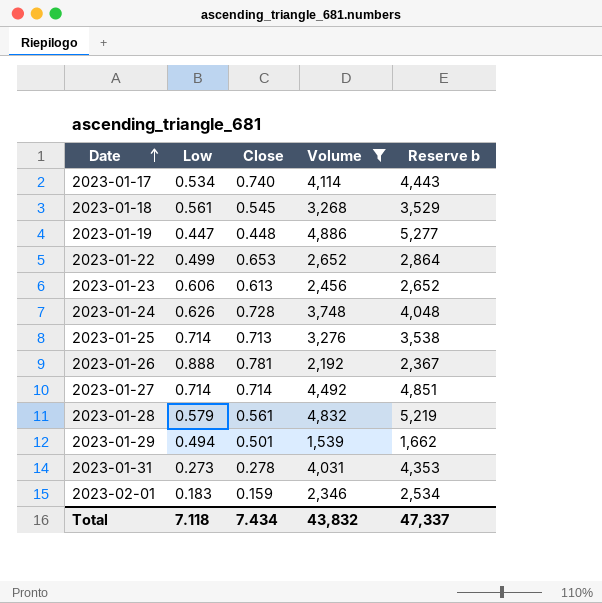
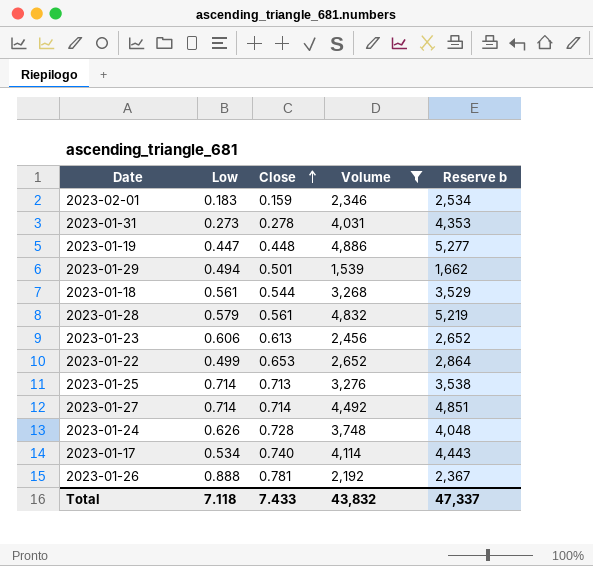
row order: Date ascending -> Close ascending
2023-01-18 | Close: 0.545 -> 0.544
Total | Close: 7.434 -> 7.433

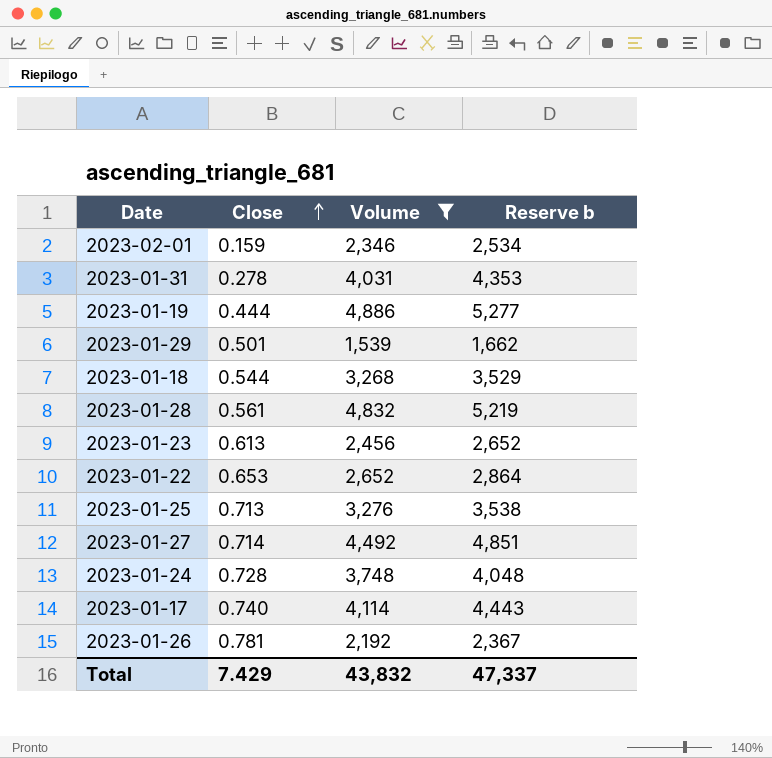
column Low | position: 2 -> none
2023-01-19 | Close: 0.448 -> 0.444
Total | Close: 7.433 -> 7.429

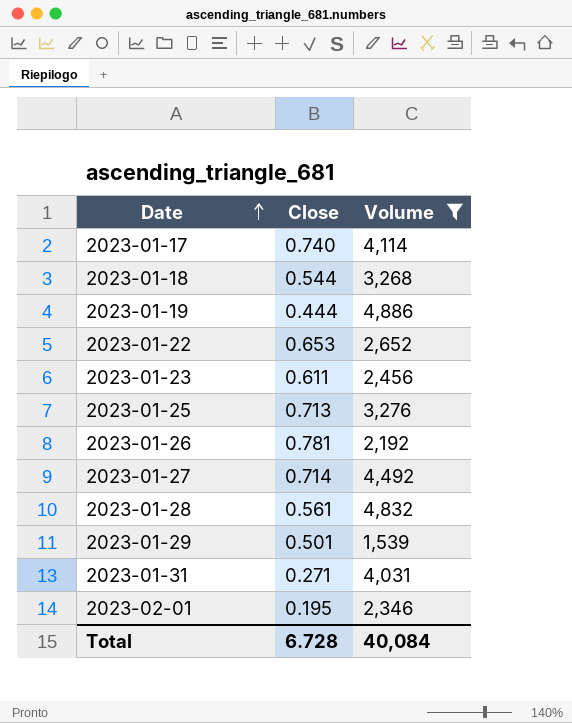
row order: Close ascending -> Date ascending
column Reserve b | formula: [Volume] * 1.08 -> none
row 2023-01-24: 0.728 | 3,748 | 4,048 -> none
2023-01-23 | Close: 0.613 -> 0.611
2023-01-31 | Close: 0.278 -> 0.271
2023-02-01 | Close: 0.159 -> 0.195
Total | Close: 7.429 -> 6.728
Total | Volume: 43,832 -> 40,084

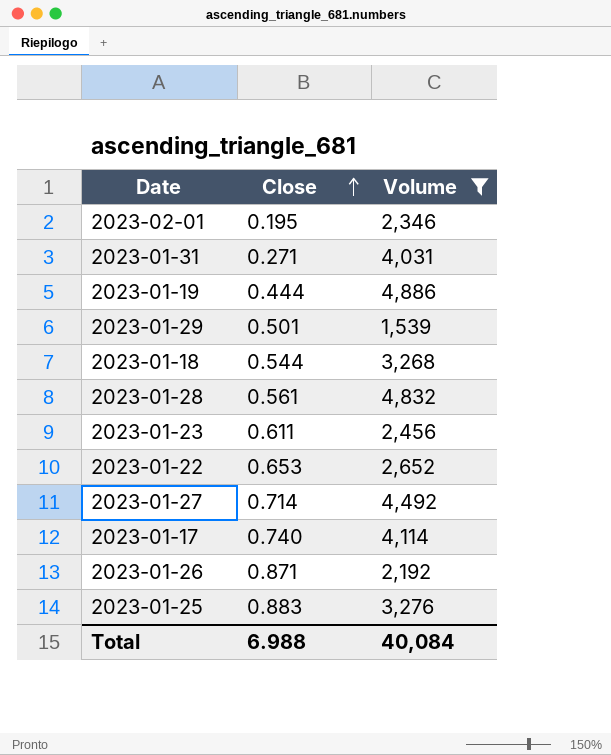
row order: Date ascending -> Close ascending
2023-01-26 | Close: 0.781 -> 0.871
2023-01-25 | Close: 0.713 -> 0.883
Total | Close: 6.728 -> 6.988

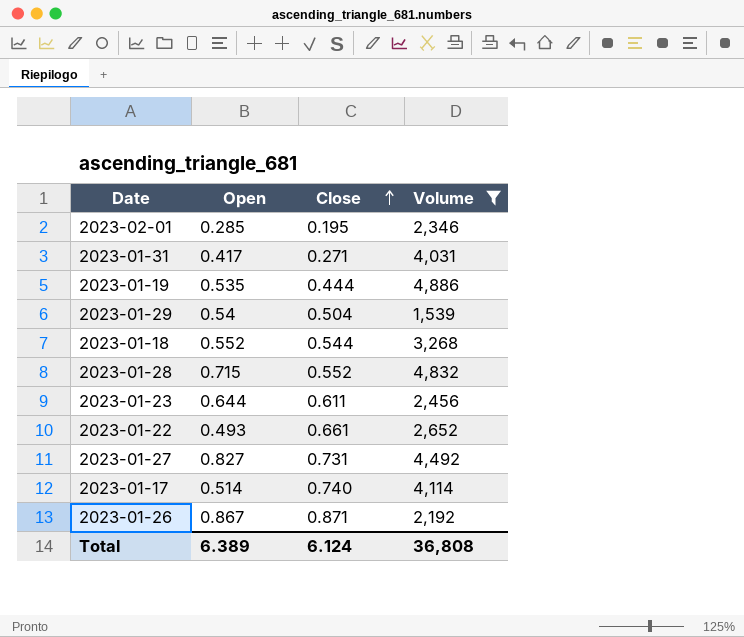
column Open | position: none -> 2
row 2023-01-25: 0.883 | 3,276 -> none
2023-01-29 | Close: 0.501 -> 0.504
2023-01-28 | Close: 0.561 -> 0.552
2023-01-22 | Close: 0.653 -> 0.661
2023-01-27 | Close: 0.714 -> 0.731
Total | Close: 6.988 -> 6.124
Total | Volume: 40,084 -> 36,808

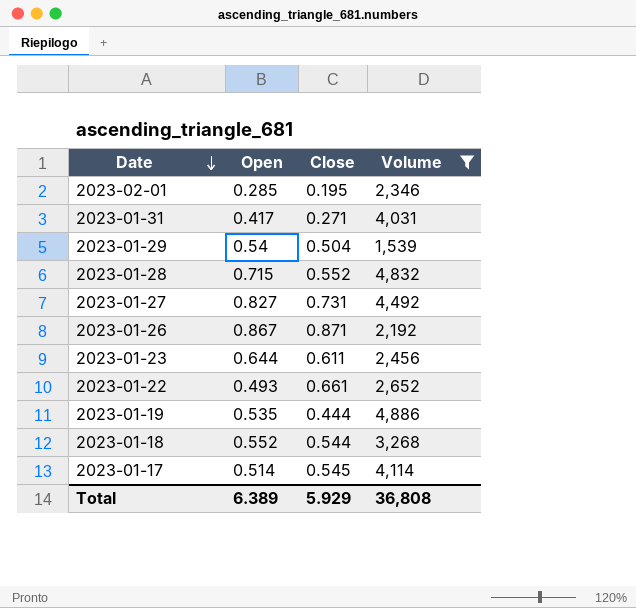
row order: Close ascending -> Date descending
2023-01-17 | Close: 0.740 -> 0.545
Total | Close: 6.124 -> 5.929

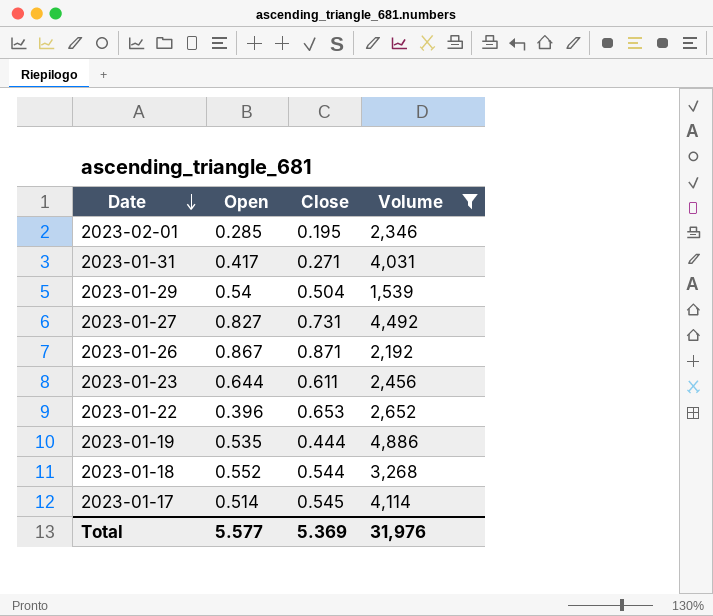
row 2023-01-28: 0.715 | 0.552 | 4,832 -> none
2023-01-22 | Open: 0.493 -> 0.396
2023-01-22 | Close: 0.661 -> 0.653
Total | Open: 6.389 -> 5.577
Total | Close: 5.929 -> 5.369
Total | Volume: 36,808 -> 31,976

